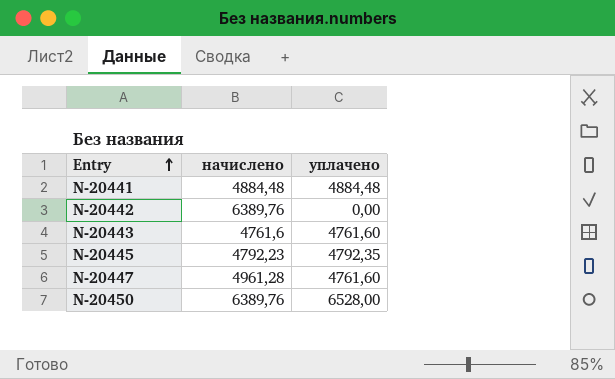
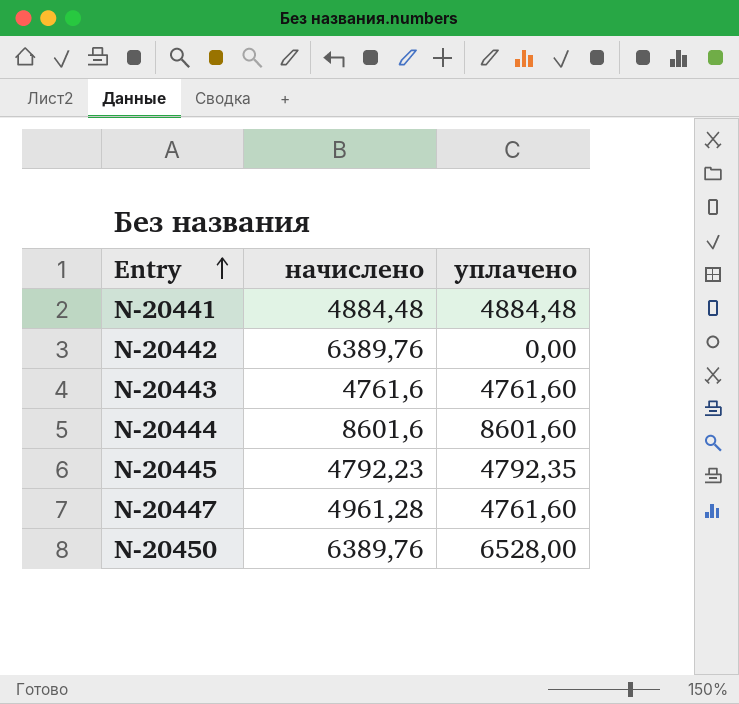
row N-20444: none -> 8601,6 | 8601,60

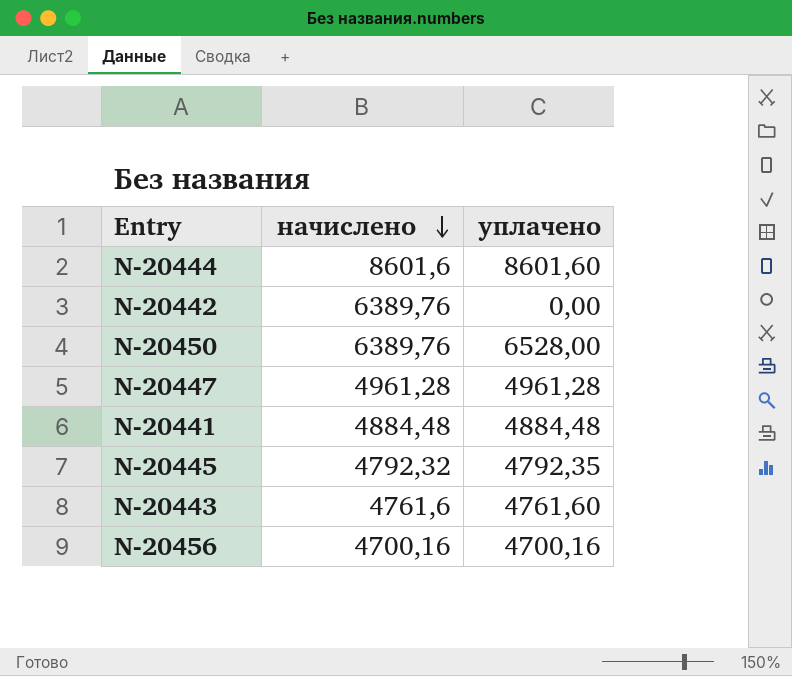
row order: Entry ascending -> начислено descending
N-20447 | уплачено: 4761,60 -> 4961,28
N-20445 | начислено: 4792,23 -> 4792,32
row N-20456: none -> 4700,16 | 4700,16

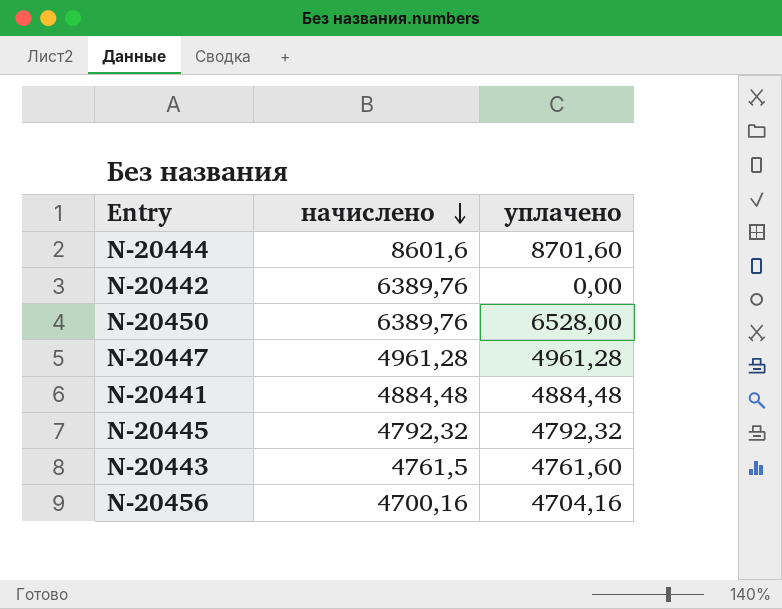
N-20444 | уплачено: 8601,60 -> 8701,60
N-20445 | уплачено: 4792,35 -> 4792,32
N-20443 | начислено: 4761,6 -> 4761,5
N-20456 | уплачено: 4700,16 -> 4704,16

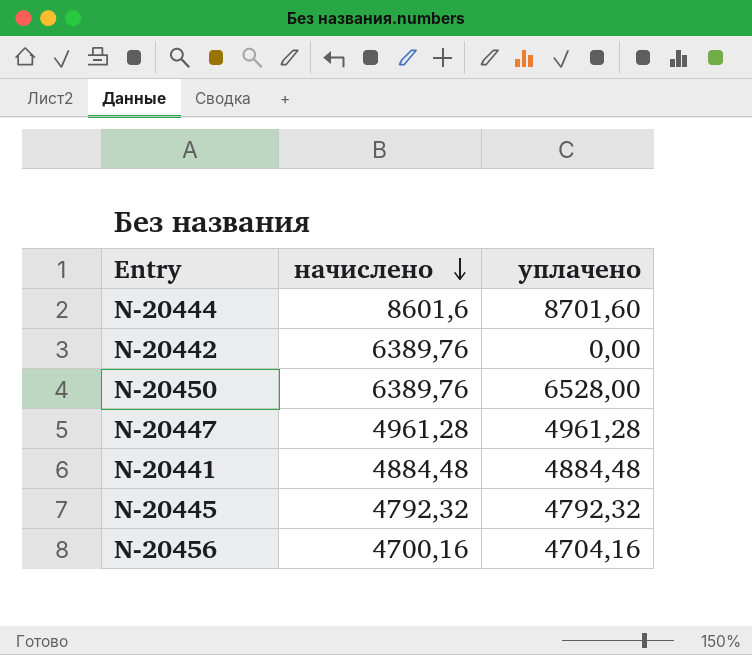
row N-20443: 4761,5 | 4761,60 -> none

